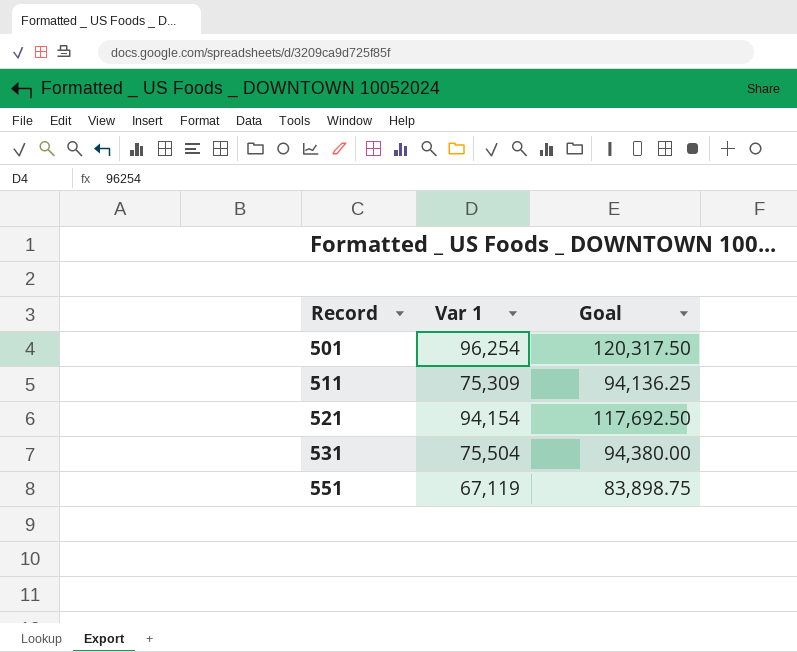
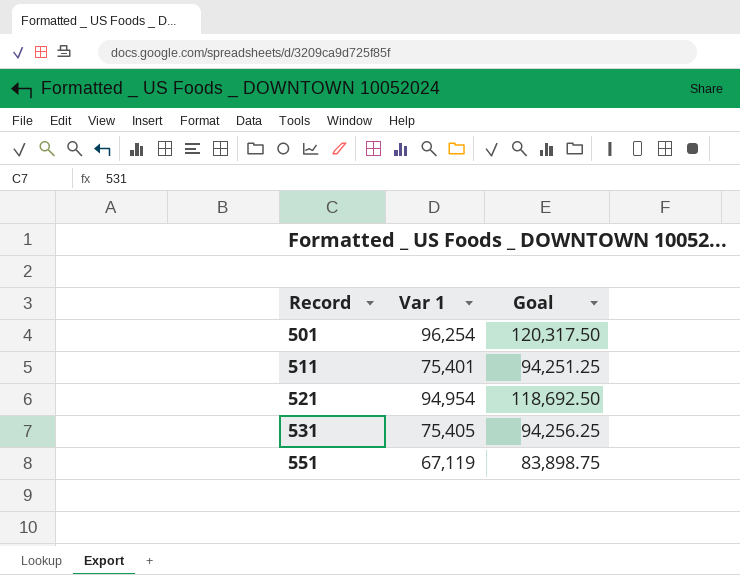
511 | Var 1: 75,309 -> 75,401
511 | Goal: 94,136.25 -> 94,251.25
521 | Var 1: 94,154 -> 94,954
521 | Goal: 117,692.50 -> 118,692.50
531 | Var 1: 75,504 -> 75,405
531 | Goal: 94,380.00 -> 94,256.25

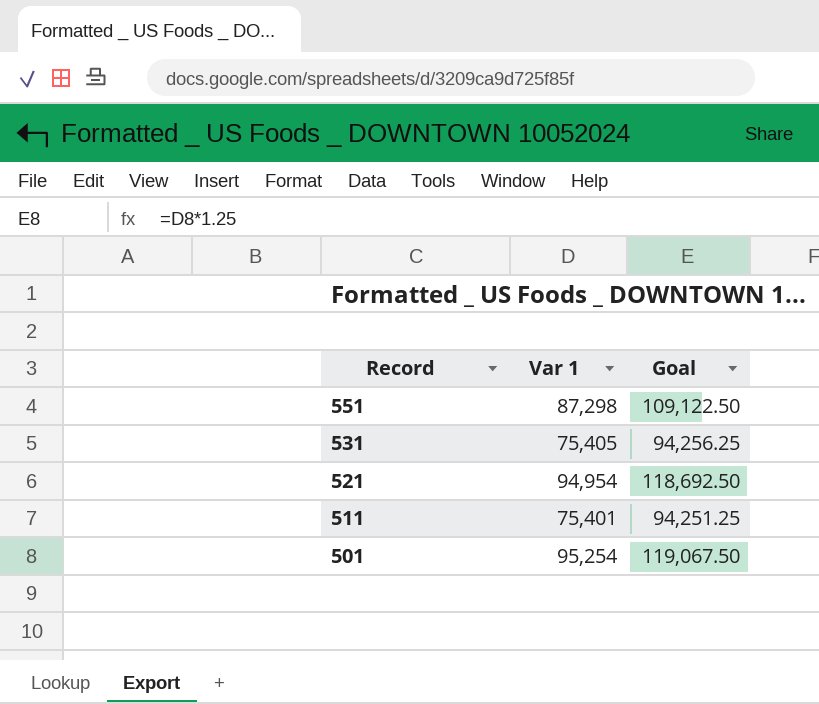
row order: Record ascending -> Record descending
551 | Var 1: 67,119 -> 87,298
551 | Goal: 83,898.75 -> 109,122.50
501 | Var 1: 96,254 -> 95,254
501 | Goal: 120,317.50 -> 119,067.50

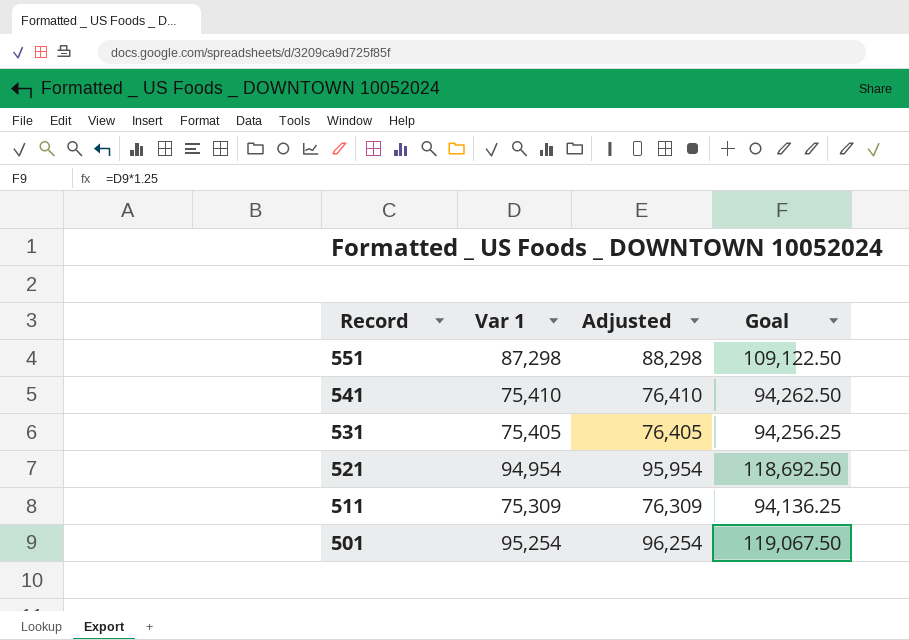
column Adjusted | formula: none -> [Var 1] + 1000
row 541: none -> 75,410 | 76,410 | 94,262.50
511 | Var 1: 75,401 -> 75,309
511 | Goal: 94,251.25 -> 94,136.25

